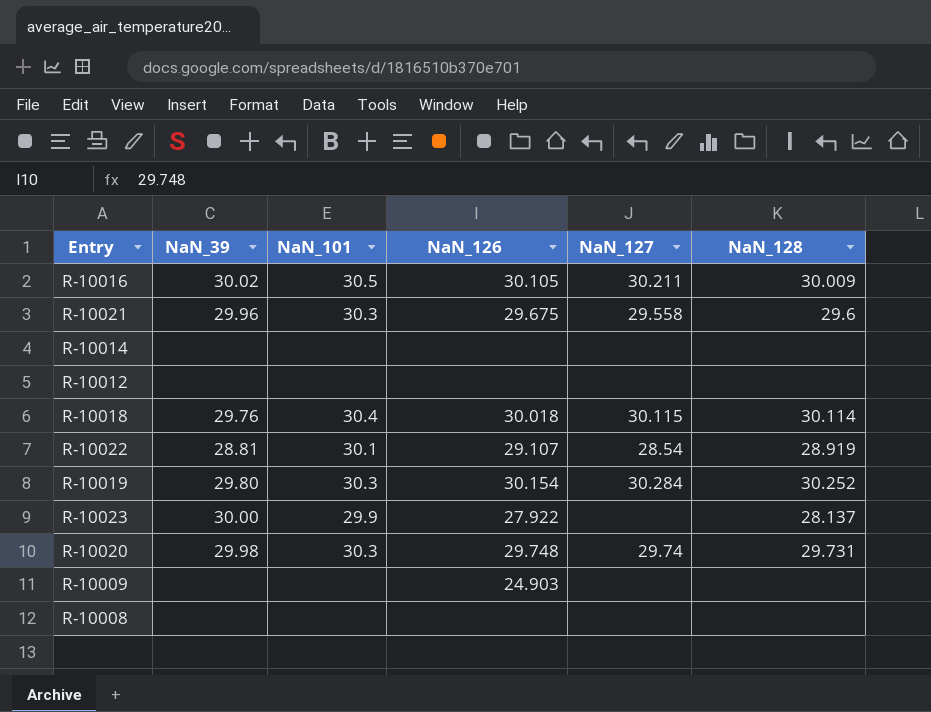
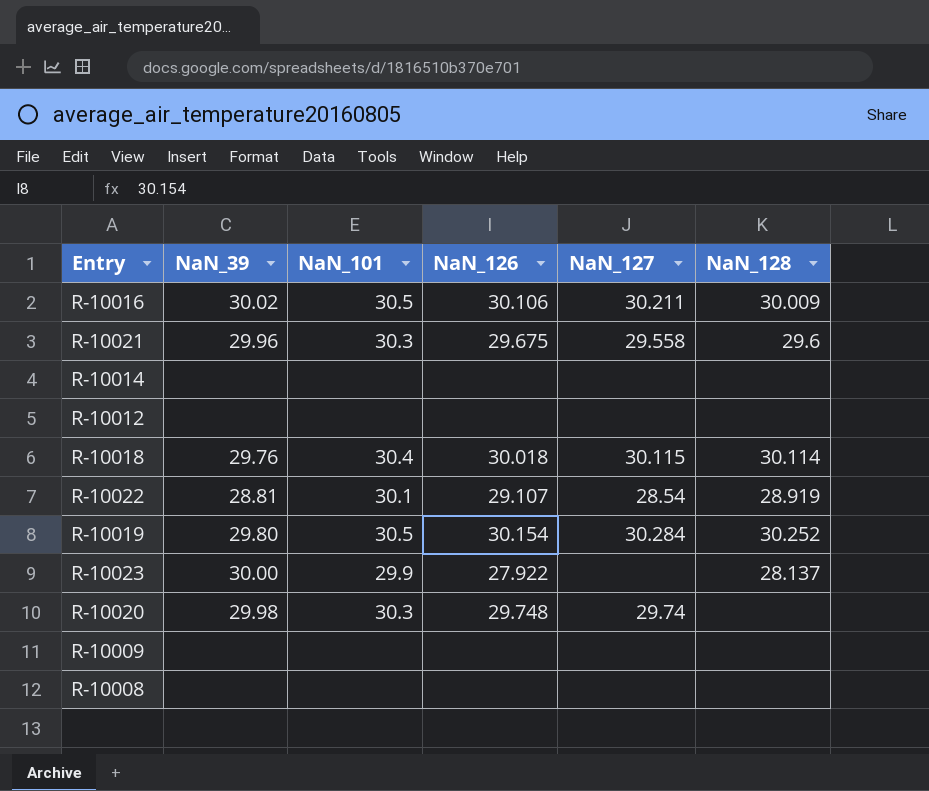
R-10016 | NaN_126: 30.105 -> 30.106
R-10019 | NaN_101: 30.3 -> 30.5
R-10020 | NaN_128: 29.731 -> none
R-10009 | NaN_126: 24.903 -> none

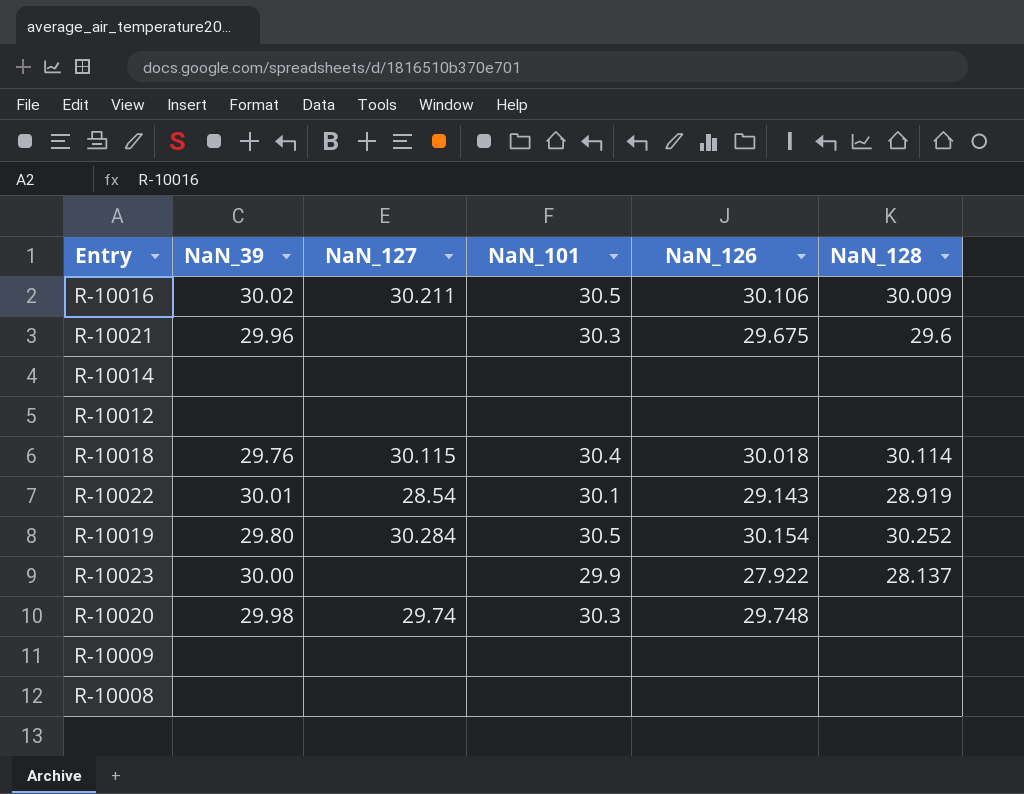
column NaN_127 | position: 5 -> 3
R-10021 | NaN_127: 29.558 -> none
R-10022 | NaN_39: 28.81 -> 30.01
R-10022 | NaN_126: 29.107 -> 29.143

